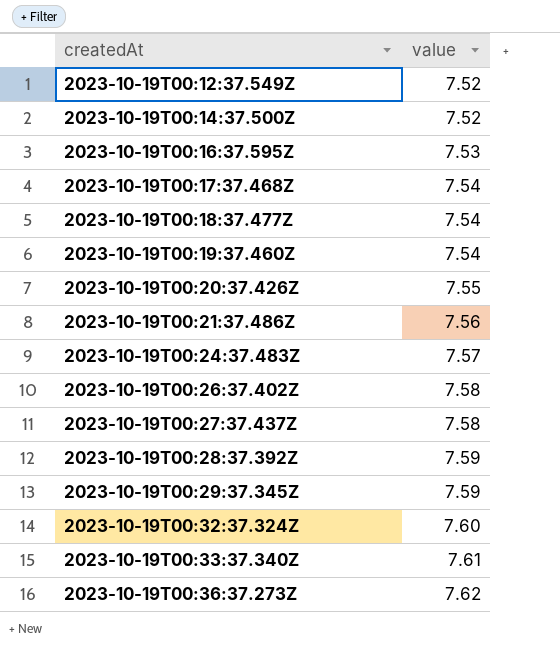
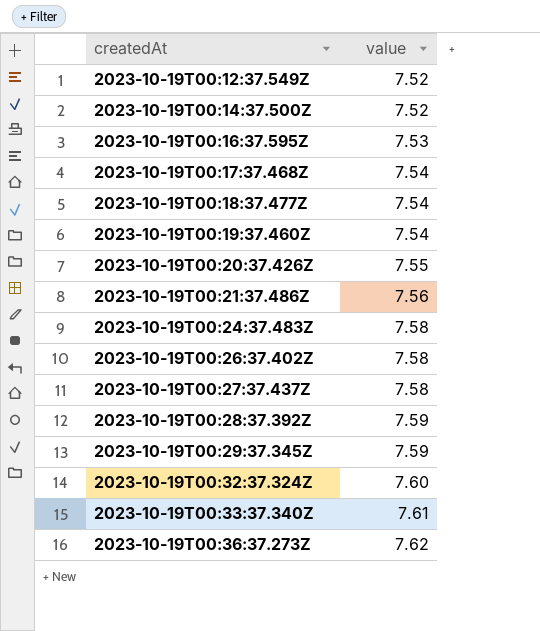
2023-10-19T00:24:37.483Z | value: 7.57 -> 7.58

